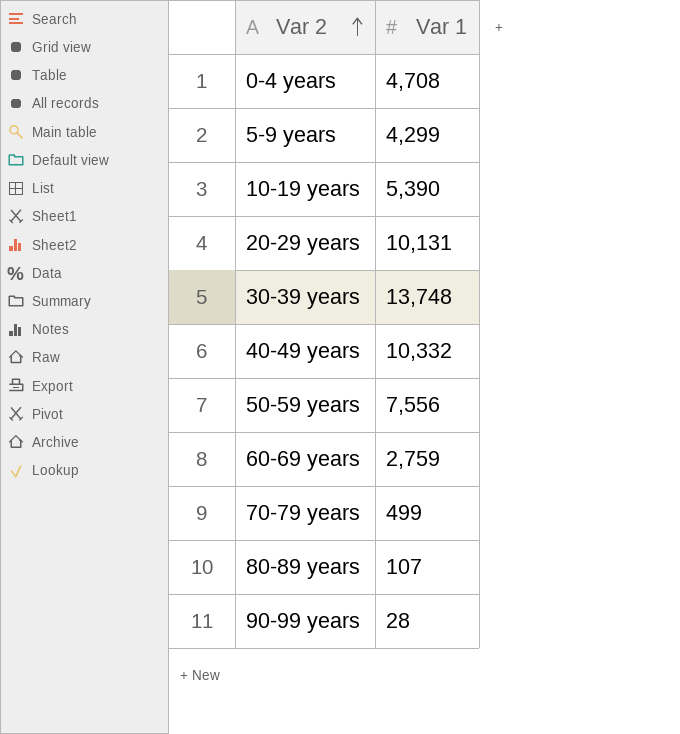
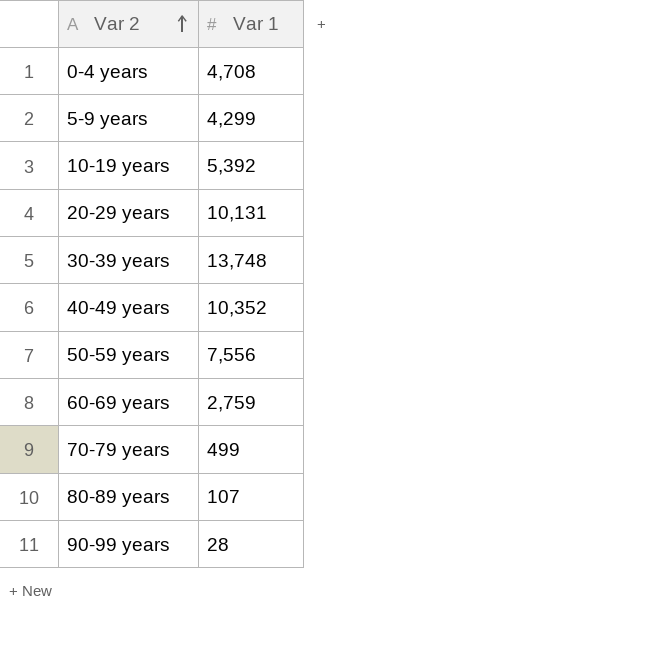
10-19 years | Var 1: 5,390 -> 5,392
40-49 years | Var 1: 10,332 -> 10,352

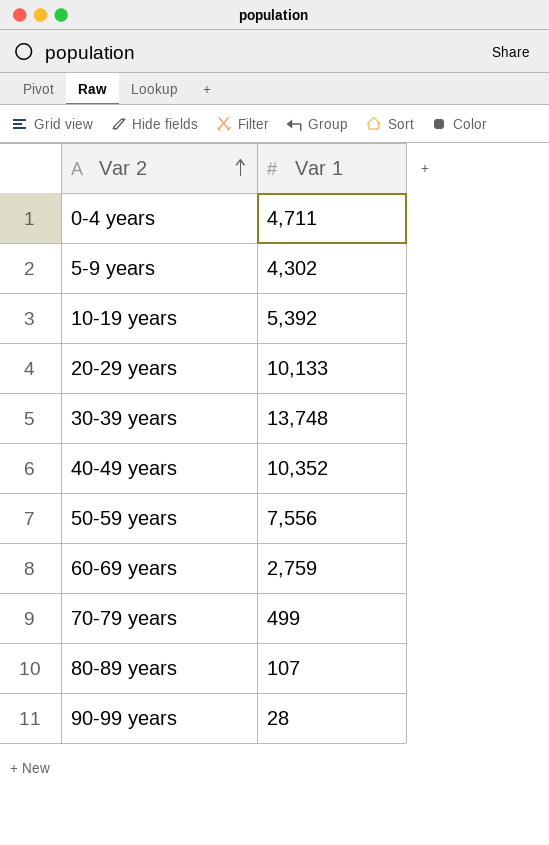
0-4 years | Var 1: 4,708 -> 4,711
5-9 years | Var 1: 4,299 -> 4,302
20-29 years | Var 1: 10,131 -> 10,133

